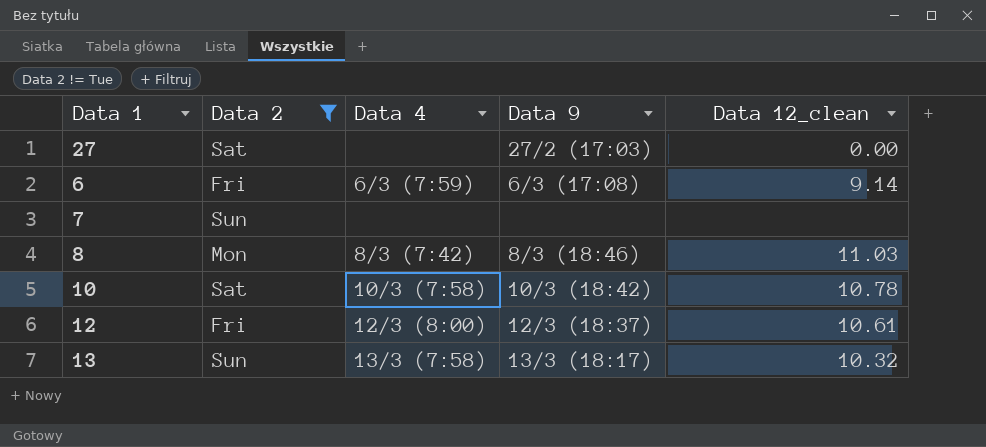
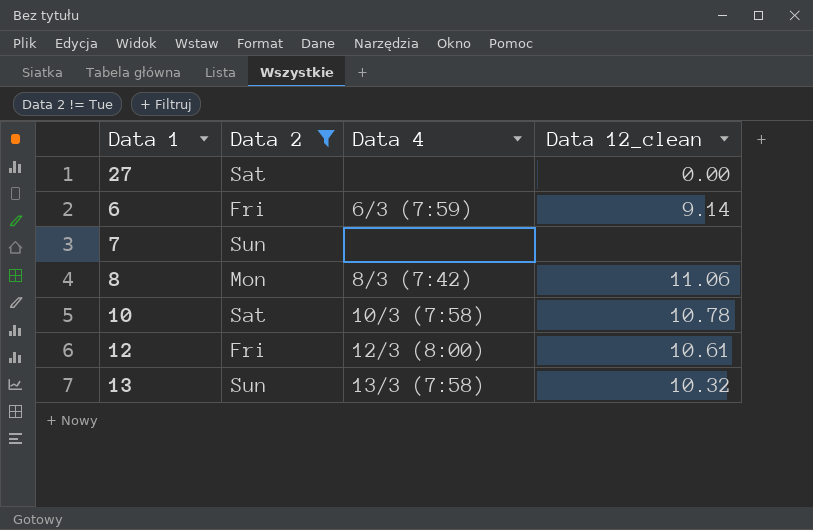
column Data 9 | position: 4 -> none
8 | Data 12_clean: 11.03 -> 11.06

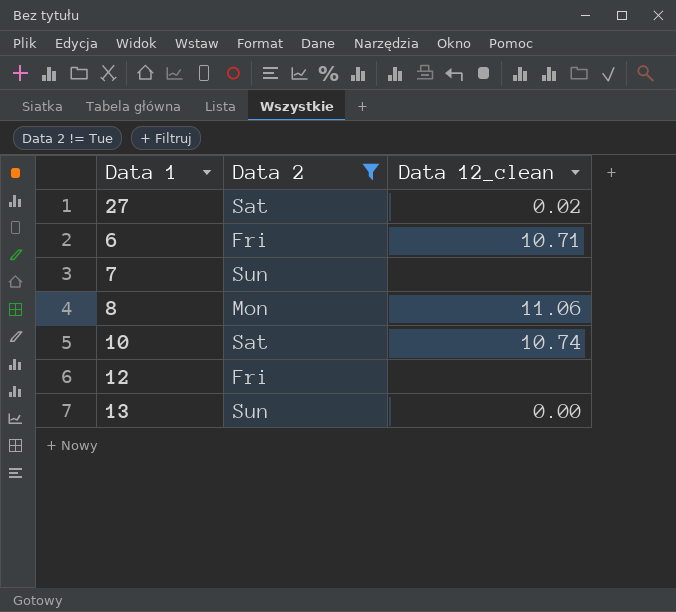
column Data 4 | position: 3 -> none
27 | Data 12_clean: 0.00 -> 0.02
6 | Data 12_clean: 9.14 -> 10.71
10 | Data 12_clean: 10.78 -> 10.74
12 | Data 12_clean: 10.61 -> none
13 | Data 12_clean: 10.32 -> 0.00

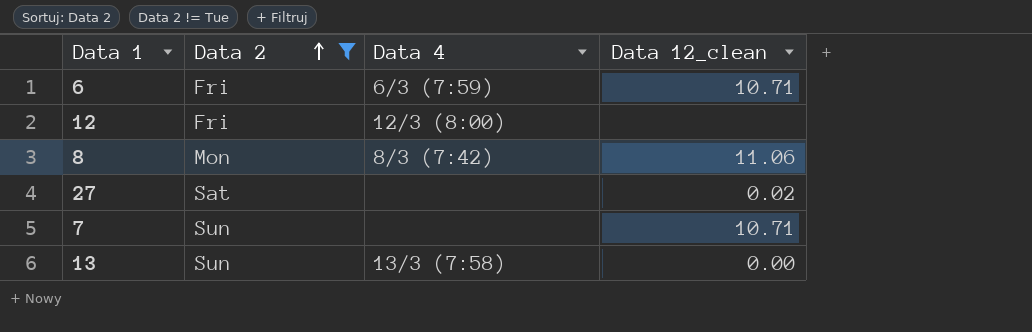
row order: none -> Data 2 ascending
column Data 4 | position: none -> 3
row 10: Sat | 10.74 -> none
7 | Data 12_clean: none -> 10.71

